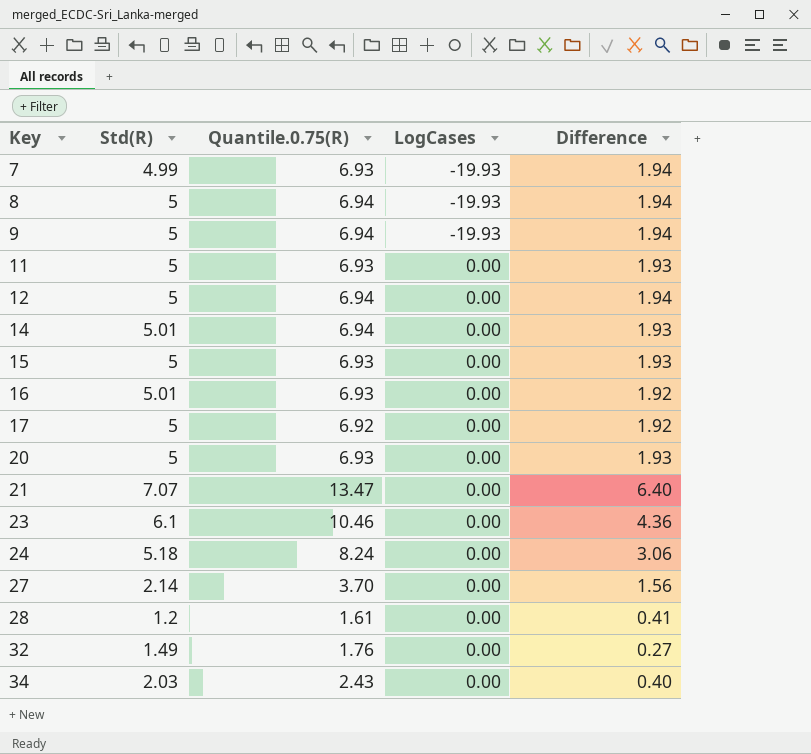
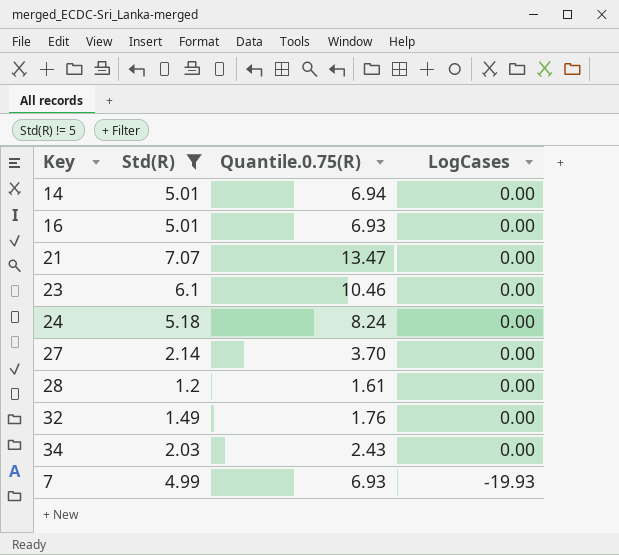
filter: none -> Std(R) != 5
row order: Key ascending -> LogCases descending
column Difference | formula: [Quantile.0.75(R)] - [Std(R)] -> none

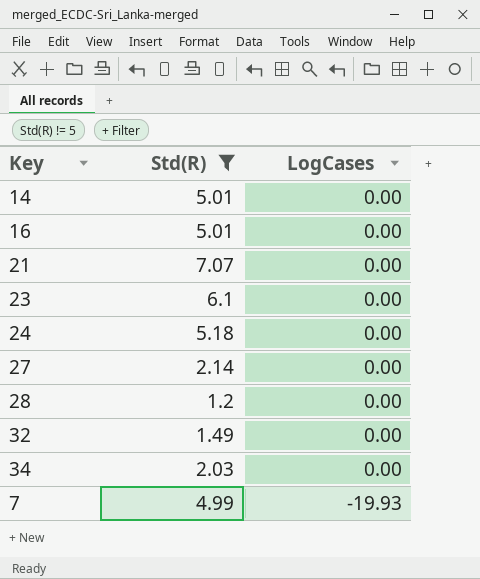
column Quantile.0.75(R) | position: 3 -> none

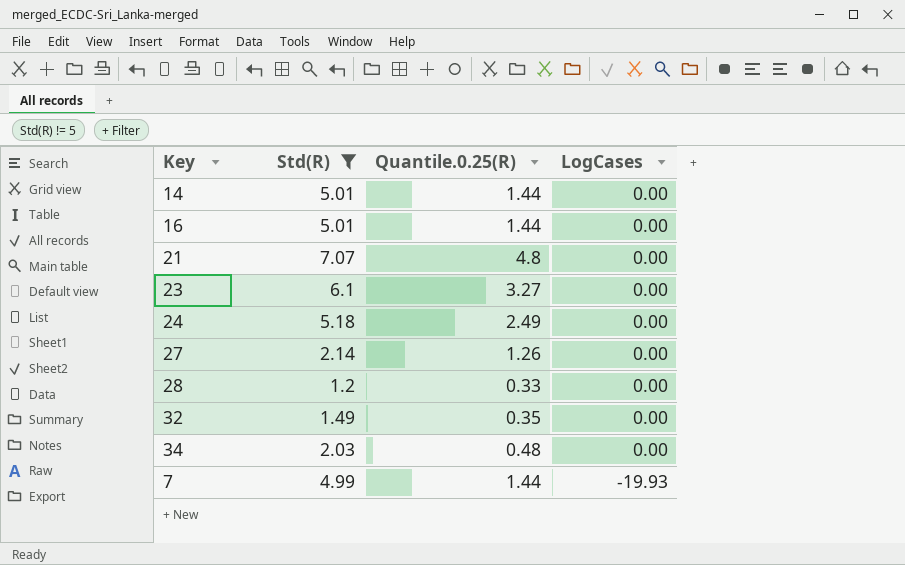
column Quantile.0.25(R) | position: none -> 3

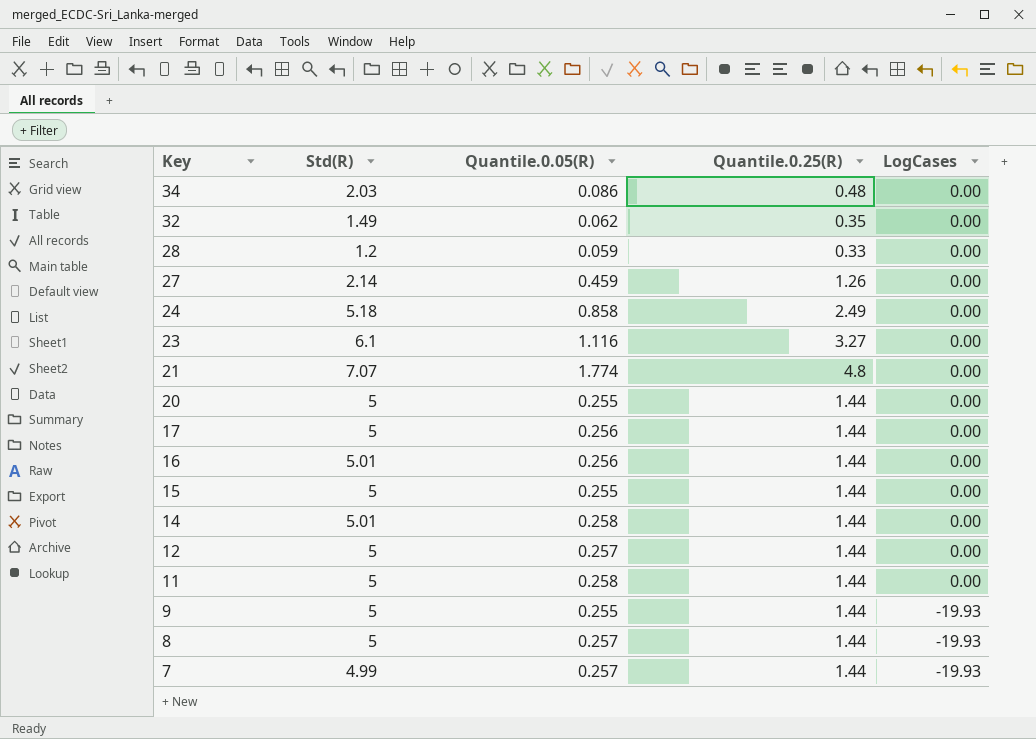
filter: Std(R) != 5 -> none
row order: LogCases descending -> Key descending
column Quantile.0.05(R) | position: none -> 3

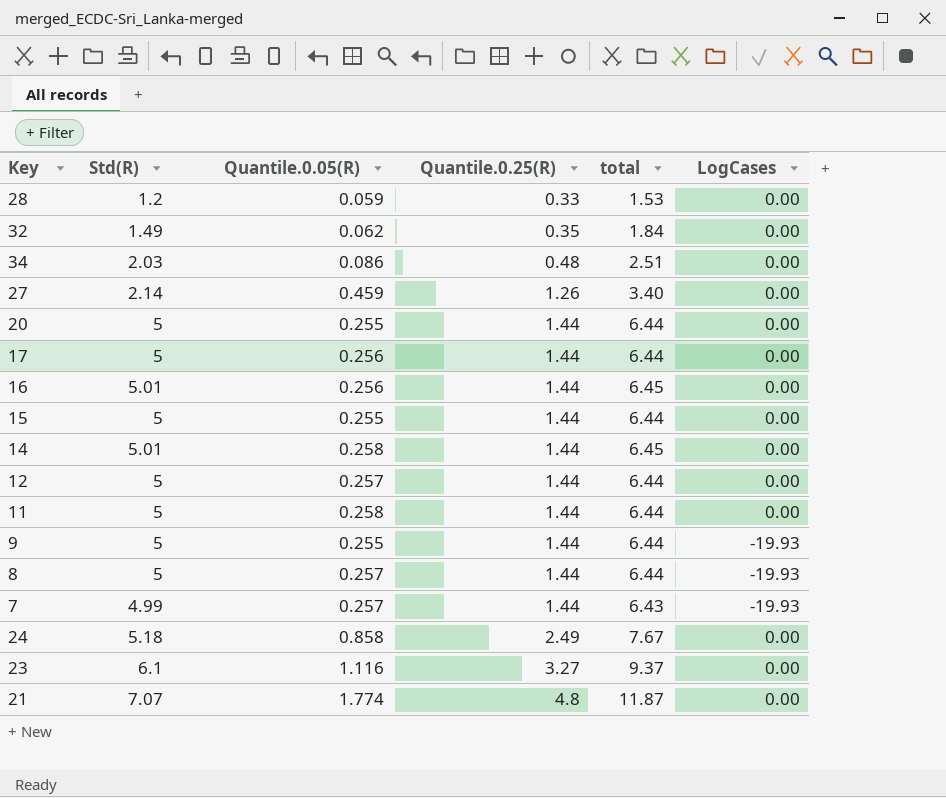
row order: Key descending -> Quantile.0.25(R) ascending
column total | formula: none -> [Std(R)] + [Quantile.0.25(R)]

